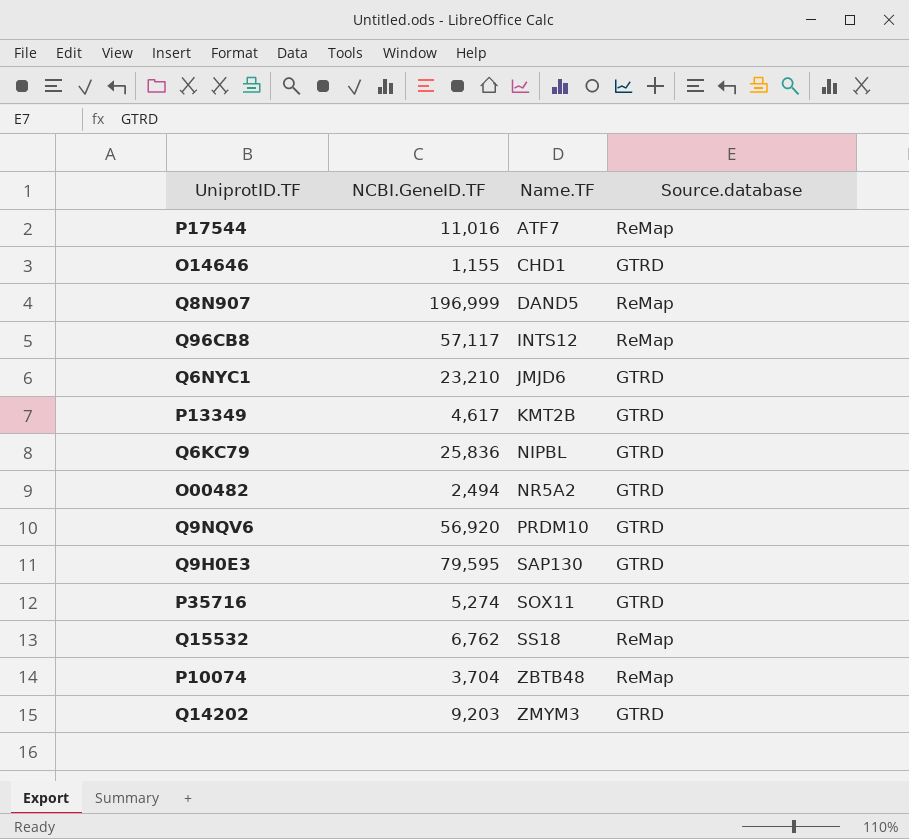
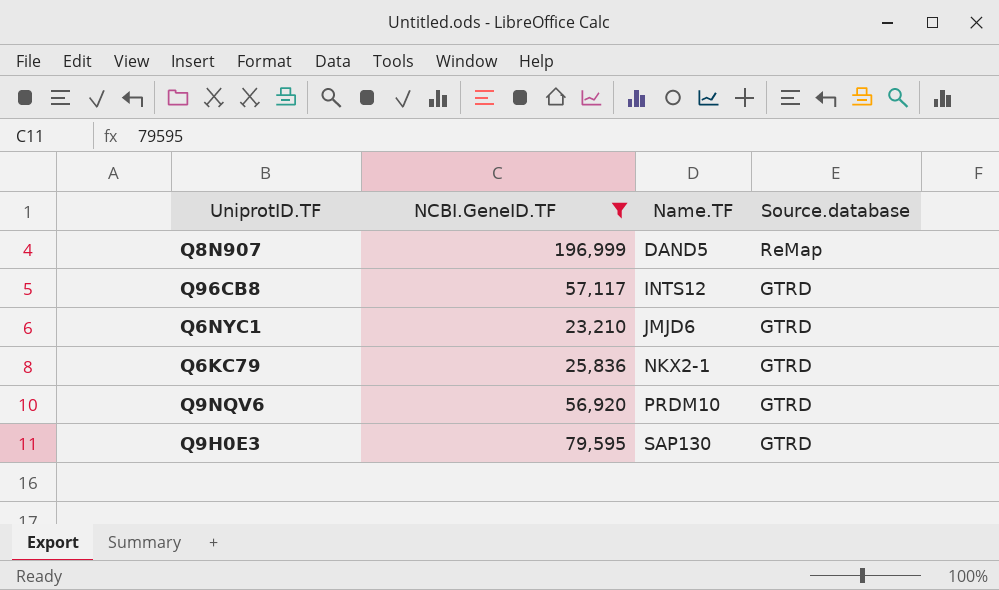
filter: none -> NCBI.GeneID.TF >= 23,210
Q96CB8 | Source.database: ReMap -> GTRD
Q6KC79 | Name.TF: NIPBL -> NKX2-1

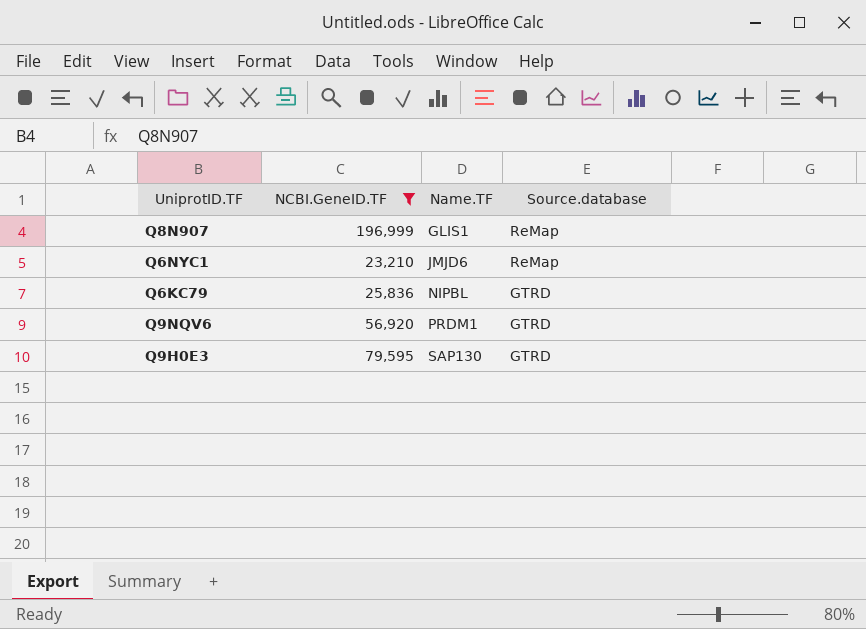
row Q96CB8: 57,117 | INTS12 | GTRD -> none
Q8N907 | Name.TF: DAND5 -> GLIS1
Q6NYC1 | Source.database: GTRD -> ReMap
Q6KC79 | Name.TF: NKX2-1 -> NIPBL
Q9NQV6 | Name.TF: PRDM10 -> PRDM1

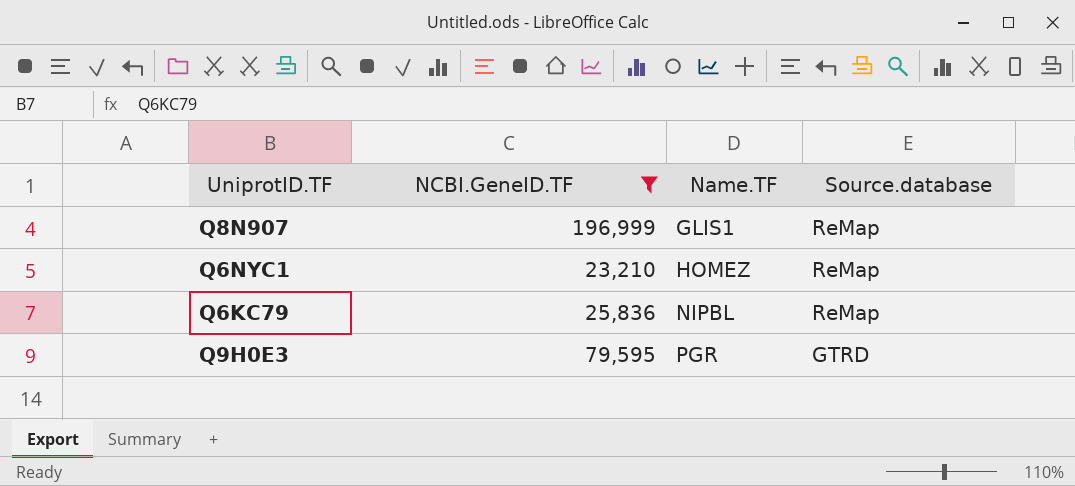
row Q9NQV6: 56,920 | PRDM1 | GTRD -> none
Q6NYC1 | Name.TF: JMJD6 -> HOMEZ
Q6KC79 | Source.database: GTRD -> ReMap
Q9H0E3 | Name.TF: SAP130 -> PGR

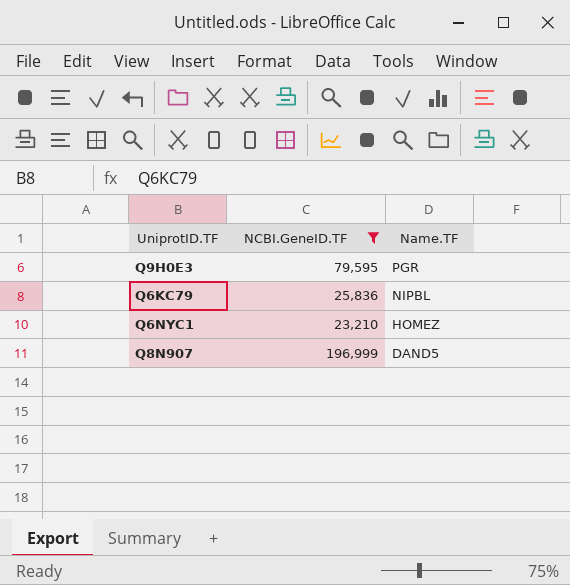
row order: Name.TF ascending -> Name.TF descending
column Source.database | position: 4 -> none
Q8N907 | Name.TF: GLIS1 -> DAND5

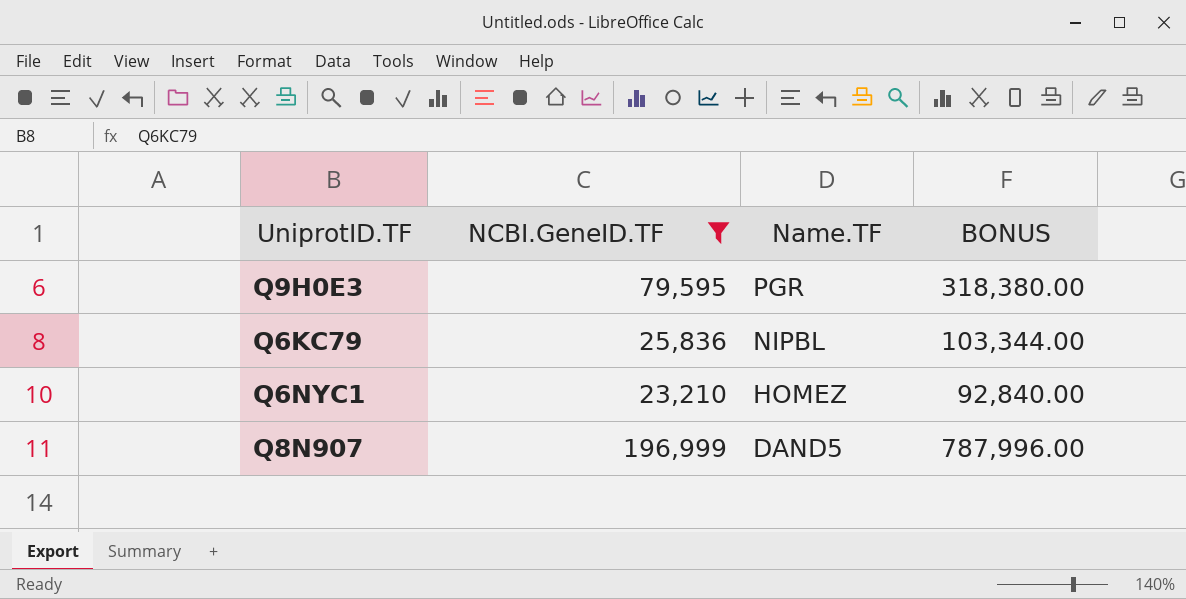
column BONUS | formula: none -> [NCBI.GeneID.TF] * 4

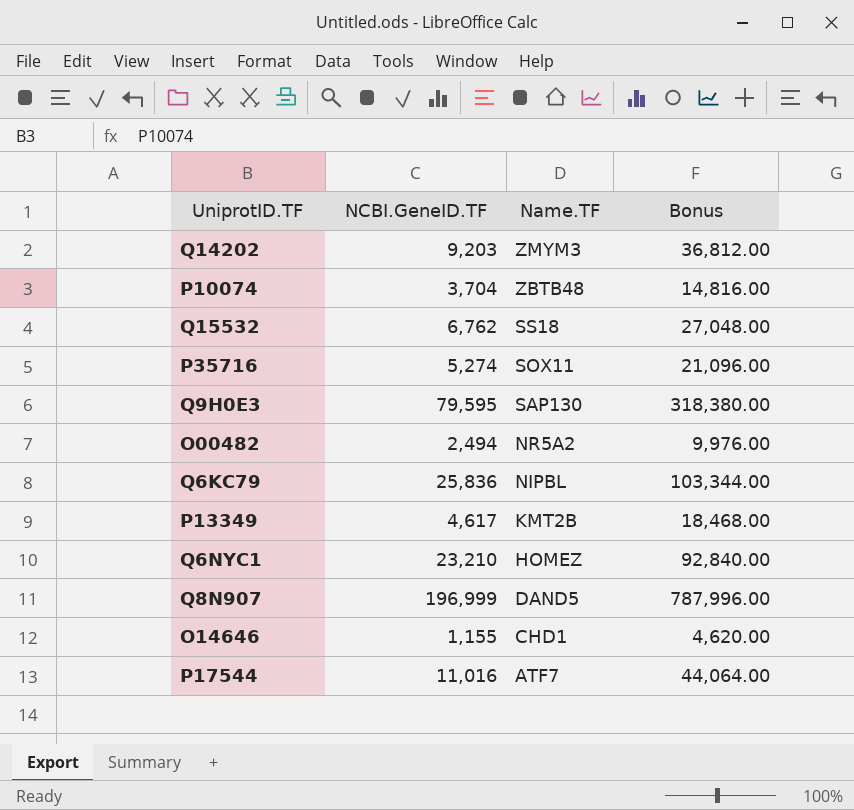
filter: NCBI.GeneID.TF >= 23,210 -> none
column name: BONUS -> Bonus
Q9H0E3 | Name.TF: PGR -> SAP130

